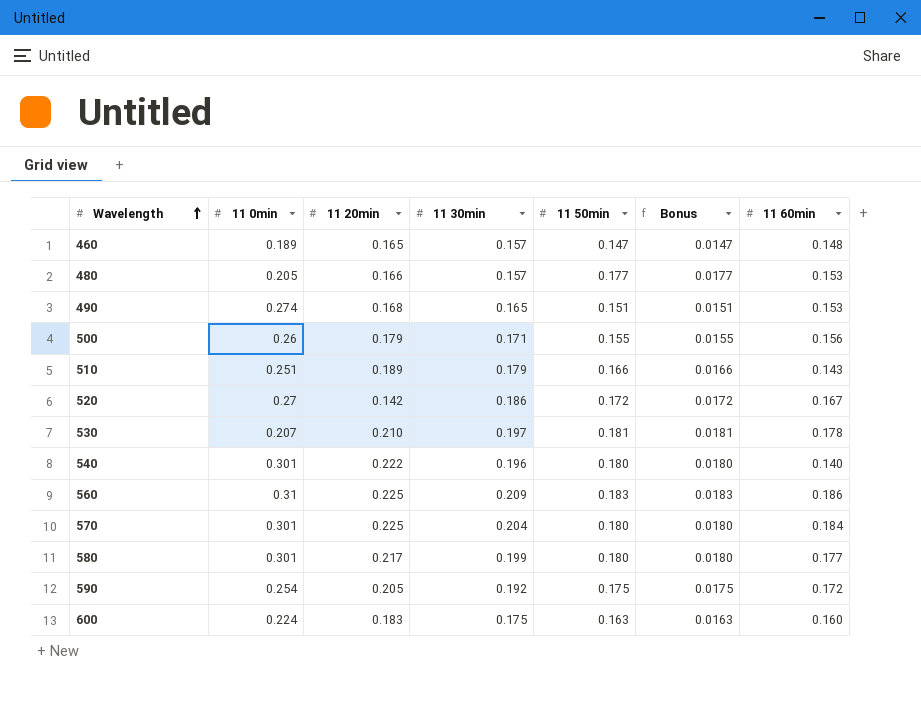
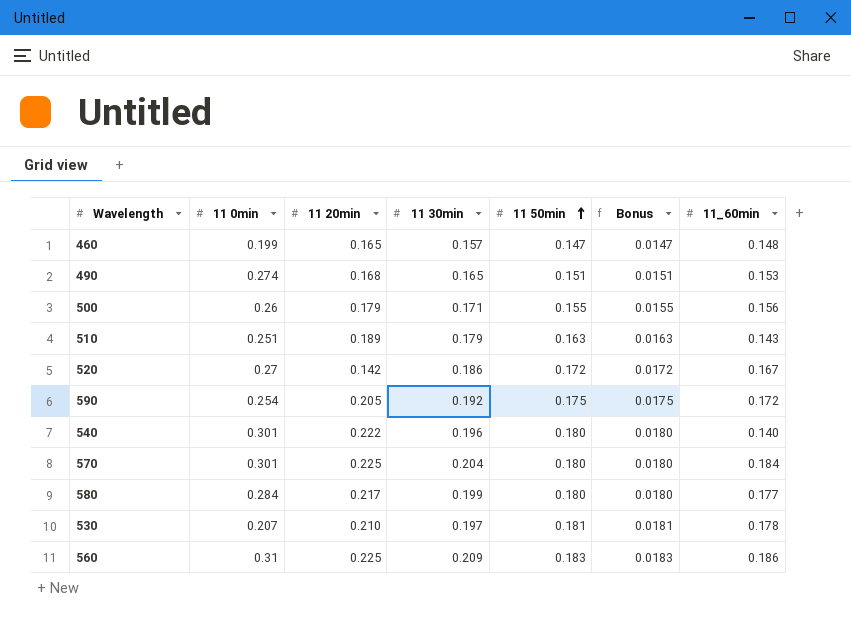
row order: Wavelength ascending -> 11 50min ascending
column name: 11 60min -> 11_60min
row 480: 0.205 | 0.166 | 0.157 | 0.177 | 0.0177 | 0.153 -> none
row 600: 0.224 | 0.183 | 0.175 | 0.163 | 0.0163 | 0.160 -> none
460 | 11 0min: 0.189 -> 0.199
510 | 11 50min: 0.166 -> 0.163
510 | Bonus: 0.0166 -> 0.0163
580 | 11 0min: 0.301 -> 0.284

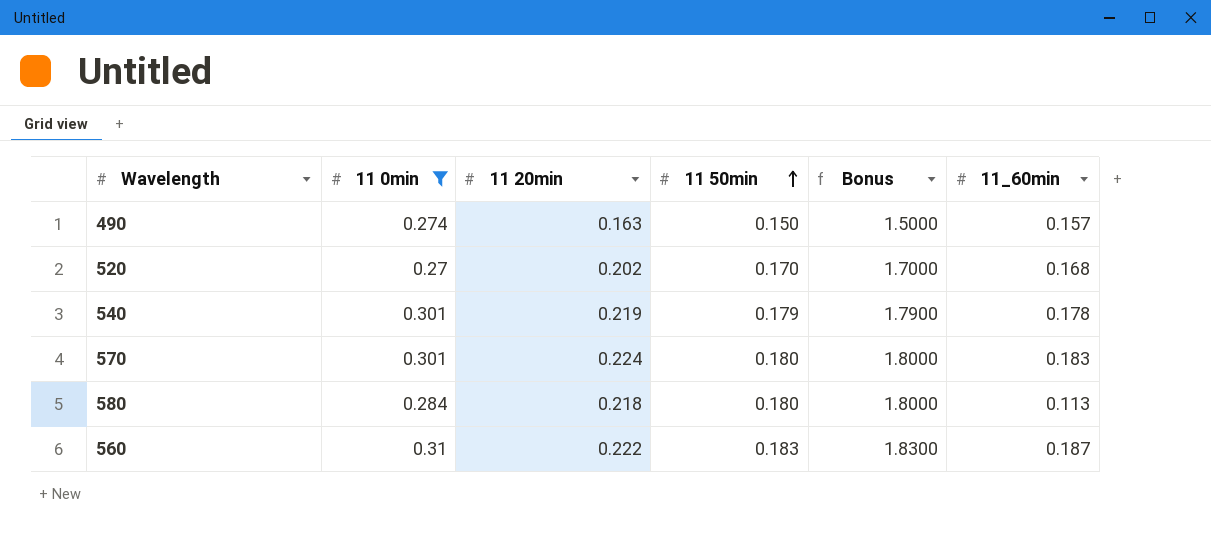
filter: none -> 11 0min >= 0.27
column 11 30min | position: 4 -> none
column Bonus | formula: [11 50min] * 0.1 -> [11 50min] * 10
490 | 11 20min: 0.168 -> 0.163
490 | 11 50min: 0.151 -> 0.150
490 | 11_60min: 0.153 -> 0.157
520 | 11 20min: 0.142 -> 0.202
520 | 11 50min: 0.172 -> 0.170
520 | 11_60min: 0.167 -> 0.168
540 | 11 20min: 0.222 -> 0.219
540 | 11 50min: 0.180 -> 0.179
540 | 11_60min: 0.140 -> 0.178
570 | 11 20min: 0.225 -> 0.224
570 | 11_60min: 0.184 -> 0.183
580 | 11 20min: 0.217 -> 0.218
580 | 11_60min: 0.177 -> 0.113
560 | 11 20min: 0.225 -> 0.222
560 | 11_60min: 0.186 -> 0.187

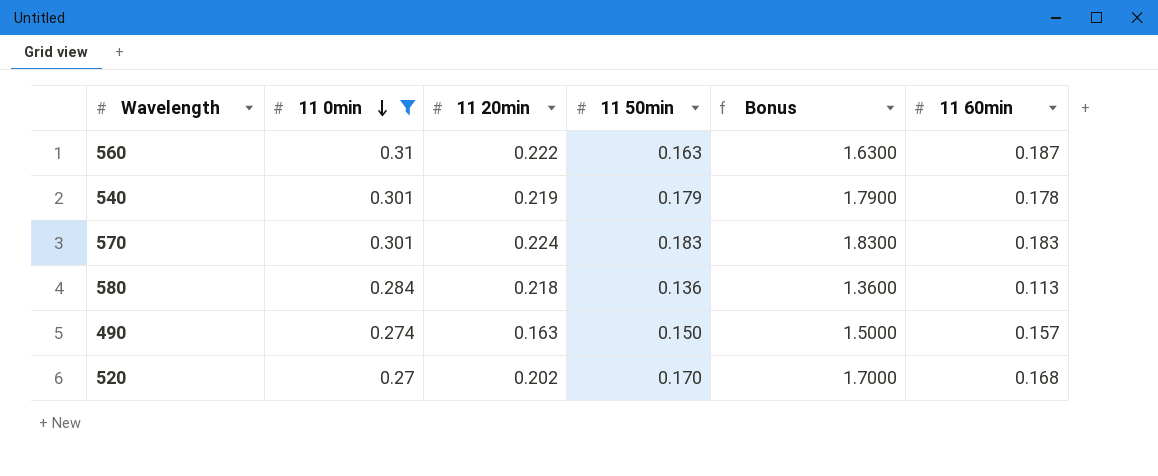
row order: 11 50min ascending -> 11 0min descending
column name: 11_60min -> 11 60min
560 | 11 50min: 0.183 -> 0.163
560 | Bonus: 1.8300 -> 1.6300
570 | 11 50min: 0.180 -> 0.183
570 | Bonus: 1.8000 -> 1.8300
580 | 11 50min: 0.180 -> 0.136
580 | Bonus: 1.8000 -> 1.3600

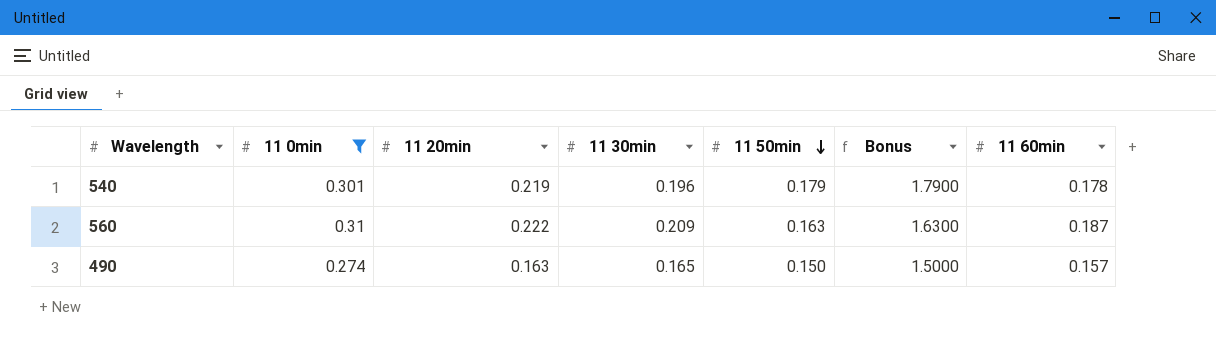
row order: 11 0min descending -> 11 50min descending
column 11 30min | position: none -> 4
row 570: 0.301 | 0.224 | 0.183 | 1.8300 | 0.183 -> none
row 580: 0.284 | 0.218 | 0.136 | 1.3600 | 0.113 -> none
row 520: 0.27 | 0.202 | 0.170 | 1.7000 | 0.168 -> none

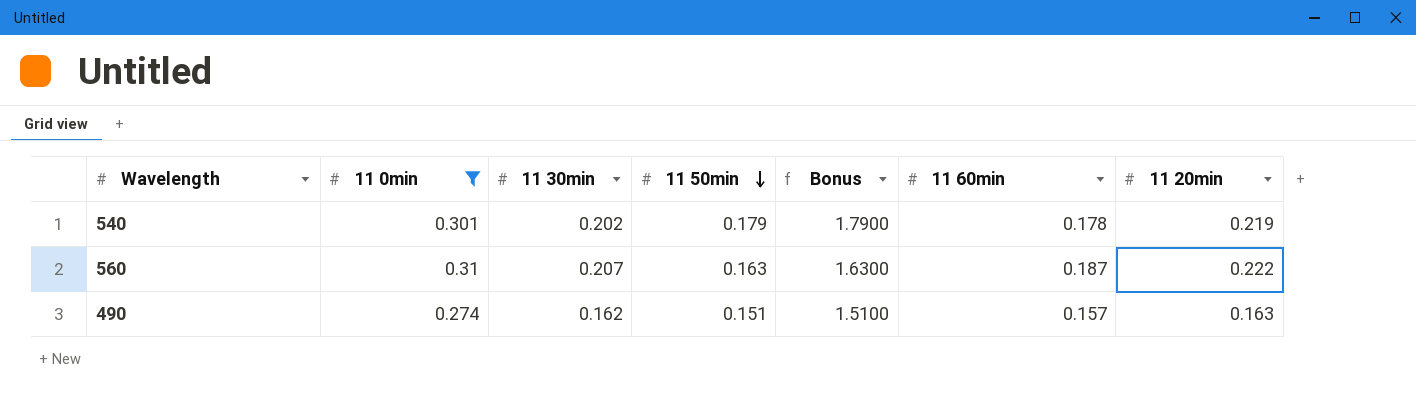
column 11 20min | position: 3 -> 7
540 | 11 30min: 0.196 -> 0.202
560 | 11 30min: 0.209 -> 0.207
490 | 11 30min: 0.165 -> 0.162
490 | 11 50min: 0.150 -> 0.151
490 | Bonus: 1.5000 -> 1.5100

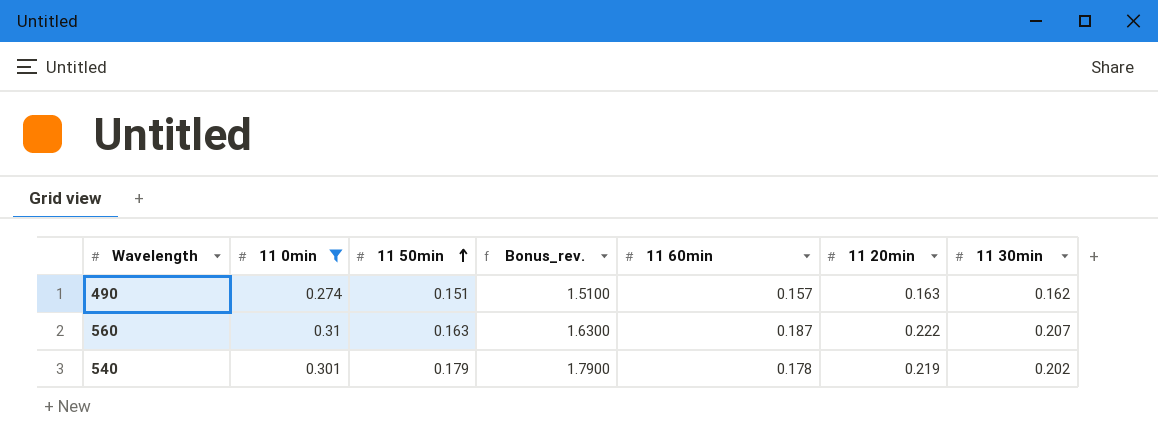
row order: 11 50min descending -> 11 50min ascending
column name: Bonus -> Bonus_rev.
column 11 30min | position: 3 -> 7

